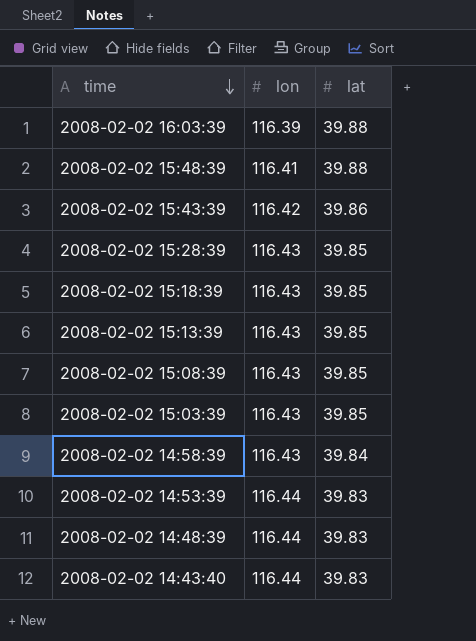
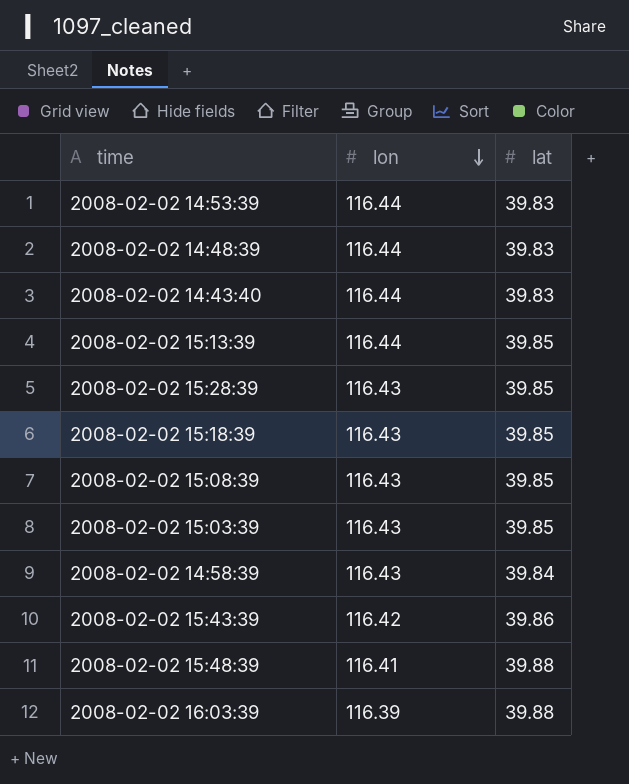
row order: time descending -> lon descending
2008-02-02 15:13:39 | lon: 116.43 -> 116.44

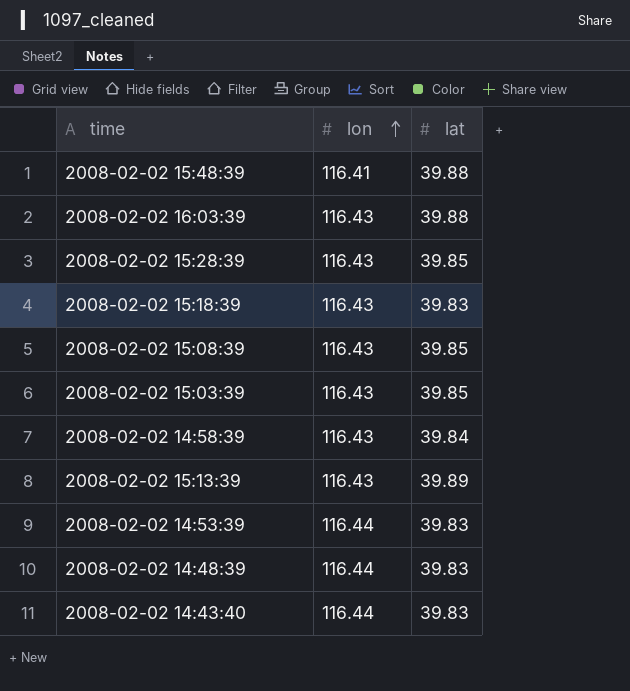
row order: lon descending -> lon ascending
row 2008-02-02 15:43:39: 116.42 | 39.86 -> none
2008-02-02 16:03:39 | lon: 116.39 -> 116.43
2008-02-02 15:18:39 | lat: 39.85 -> 39.83
2008-02-02 15:13:39 | lon: 116.44 -> 116.43
2008-02-02 15:13:39 | lat: 39.85 -> 39.89

